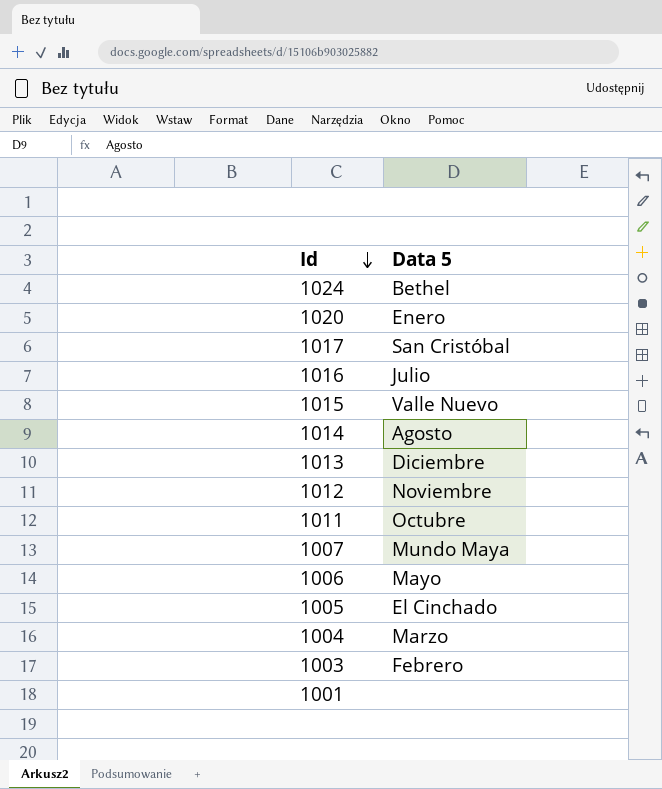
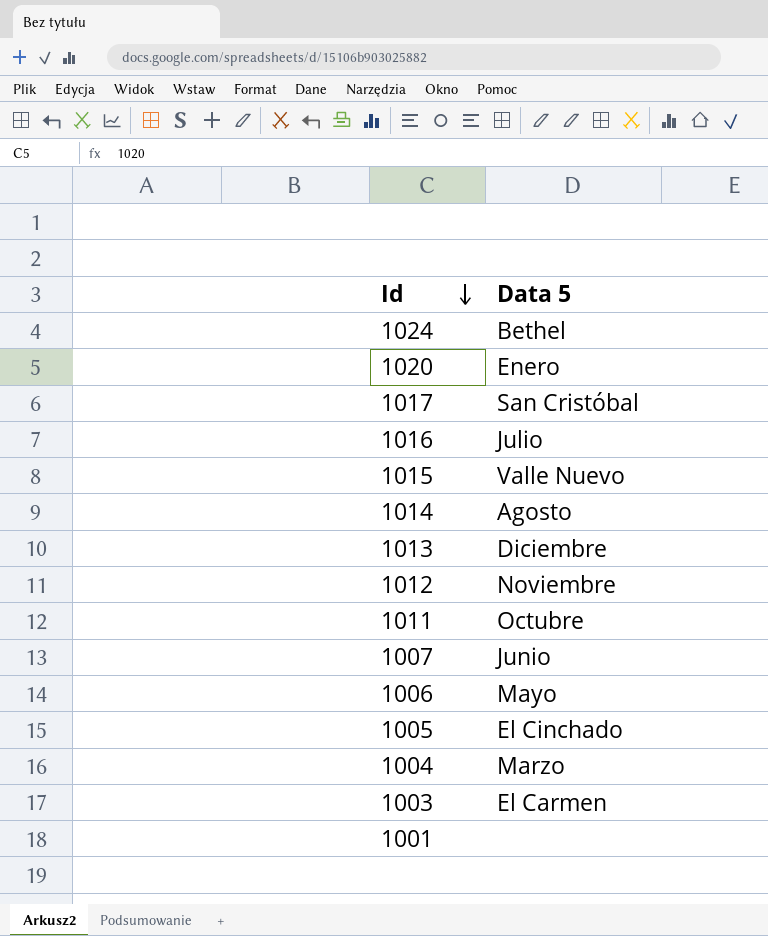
1007 | Data 5: Mundo Maya -> Junio
1003 | Data 5: Febrero -> El Carmen

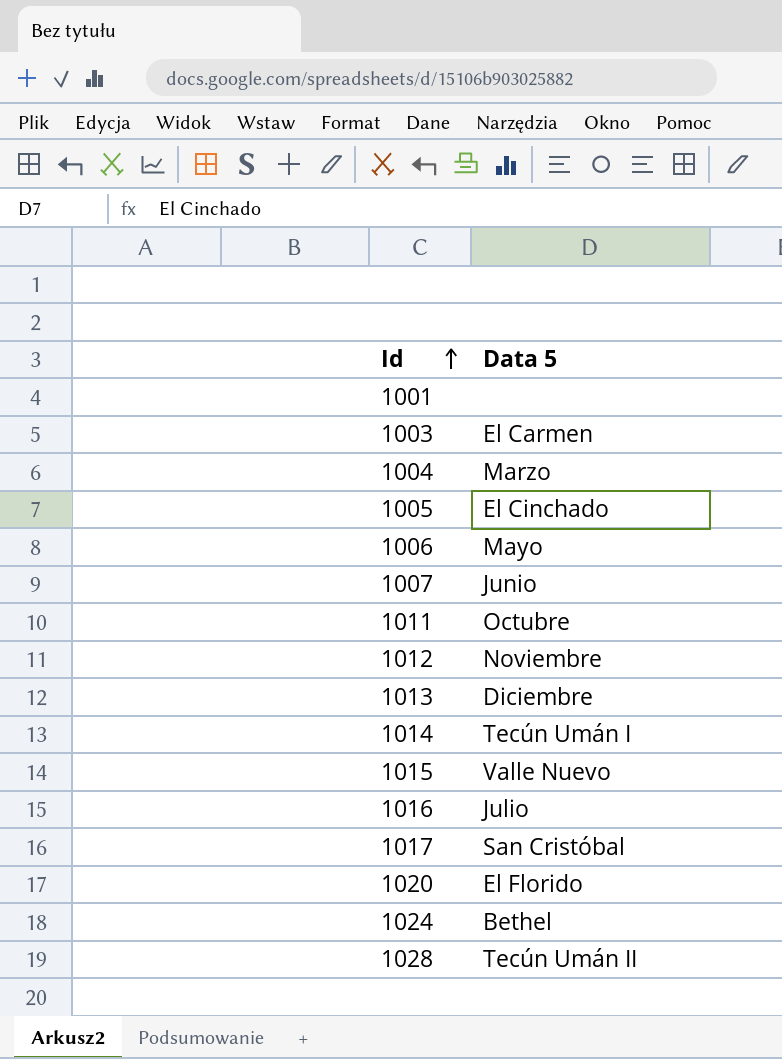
row order: Id descending -> Id ascending
1014 | Data 5: Agosto -> Tecún Umán I
1020 | Data 5: Enero -> El Florido
row 1028: none -> Tecún Umán II

